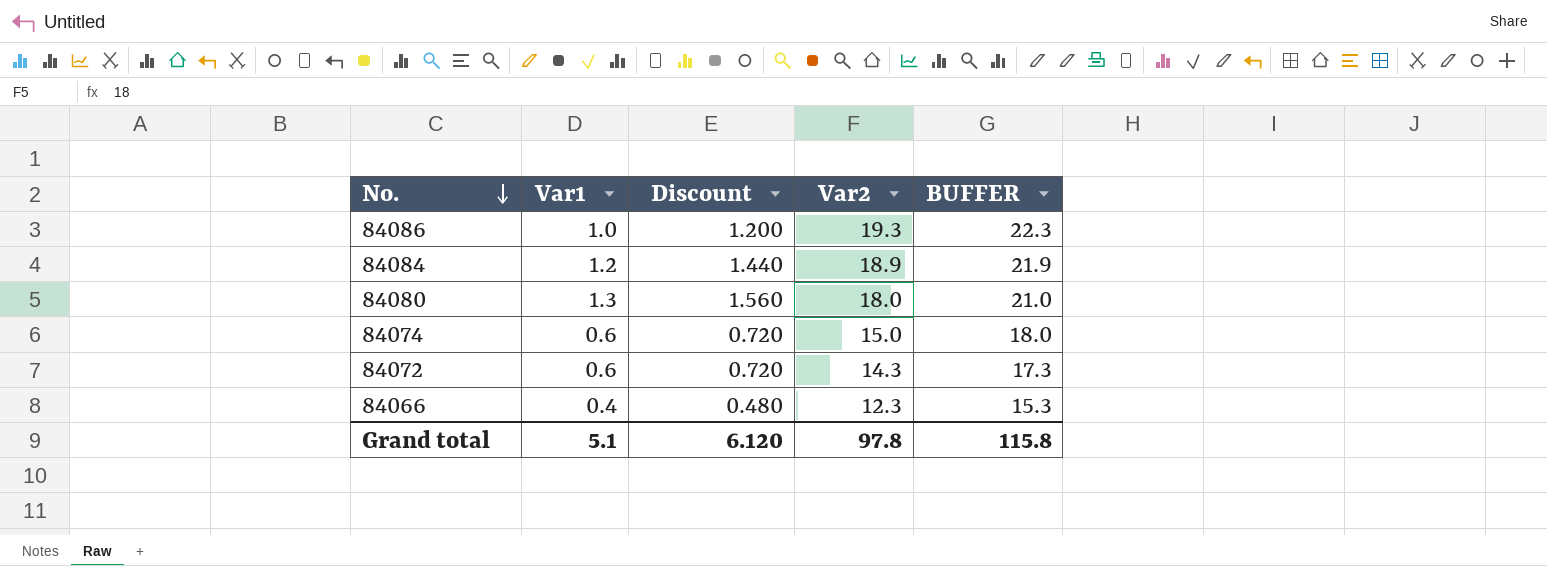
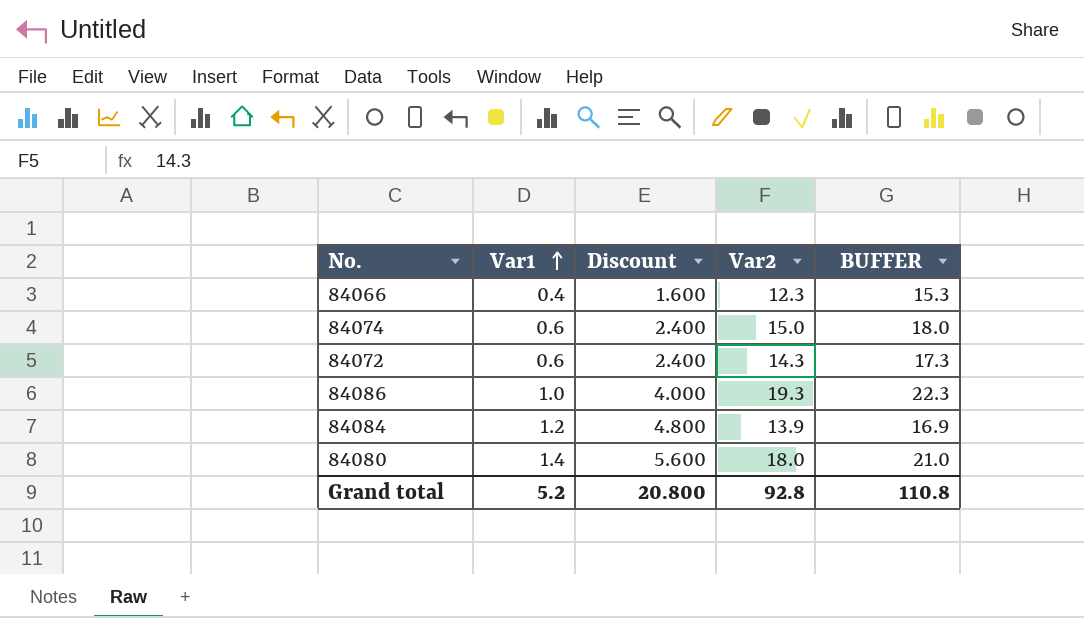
row order: No. descending -> Var1 ascending
column Discount | formula: [Var1] * 1.2 -> [Var1] * 4
84084 | Var2: 18.9 -> 13.9
84084 | BUFFER: 21.9 -> 16.9
84080 | Var1: 1.3 -> 1.4
Grand total | Var1: 5.1 -> 5.2
Grand total | Discount: 6.120 -> 20.800
Grand total | Var2: 97.8 -> 92.8
Grand total | BUFFER: 115.8 -> 110.8

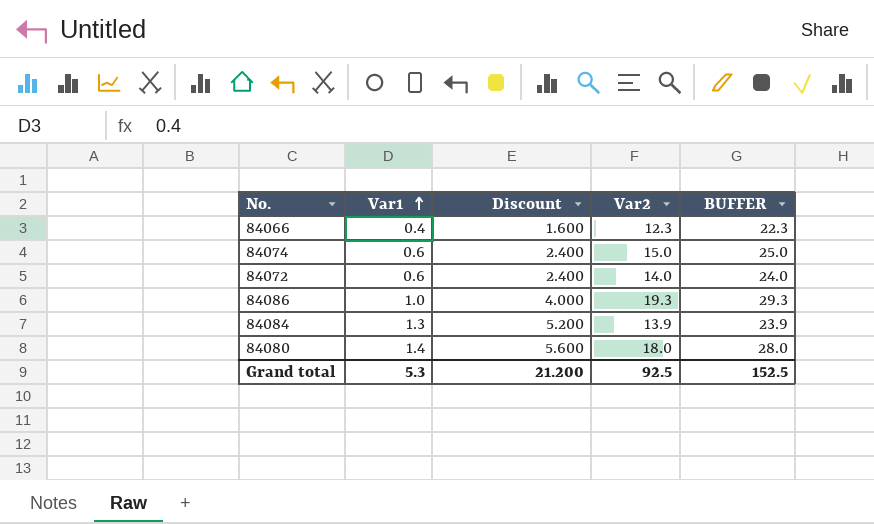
column BUFFER | formula: [Var2] + 3 -> [Var2] + 10
84072 | Var2: 14.3 -> 14.0
84084 | Var1: 1.2 -> 1.3
84084 | Discount: 4.800 -> 5.200
Grand total | Var1: 5.2 -> 5.3
Grand total | Discount: 20.800 -> 21.200
Grand total | Var2: 92.8 -> 92.5
Grand total | BUFFER: 110.8 -> 152.5

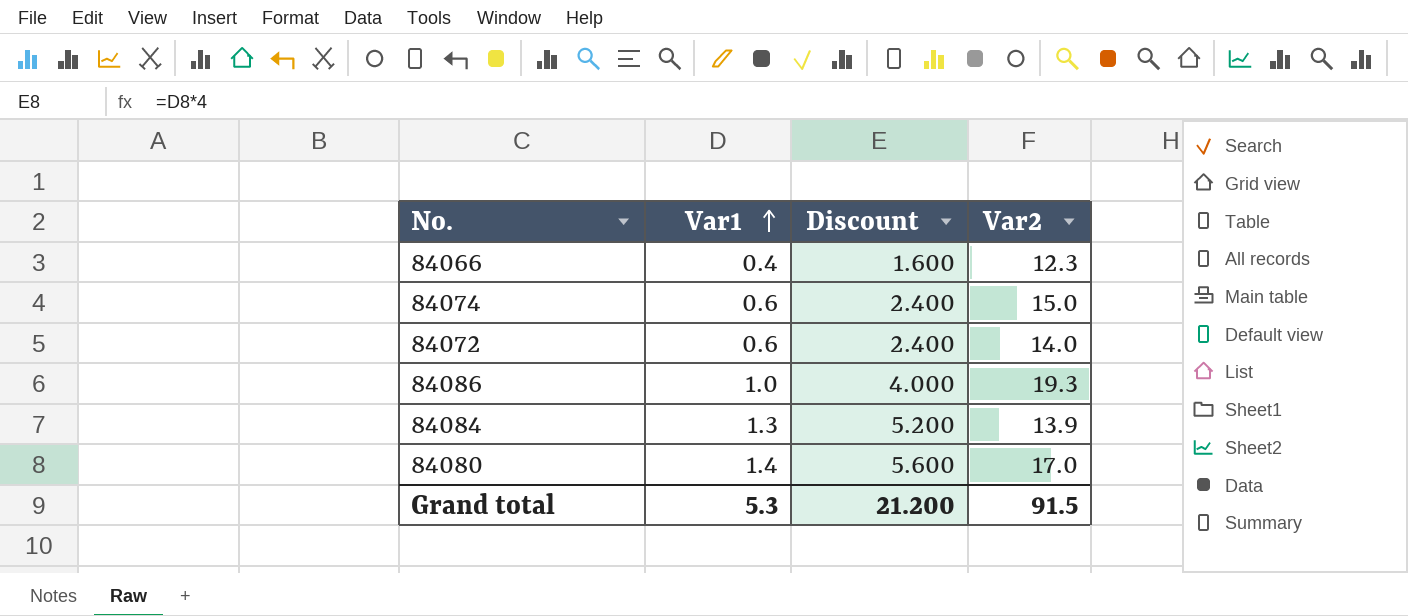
column BUFFER | formula: [Var2] + 10 -> none
84080 | Var2: 18.0 -> 17.0
Grand total | Var2: 92.5 -> 91.5

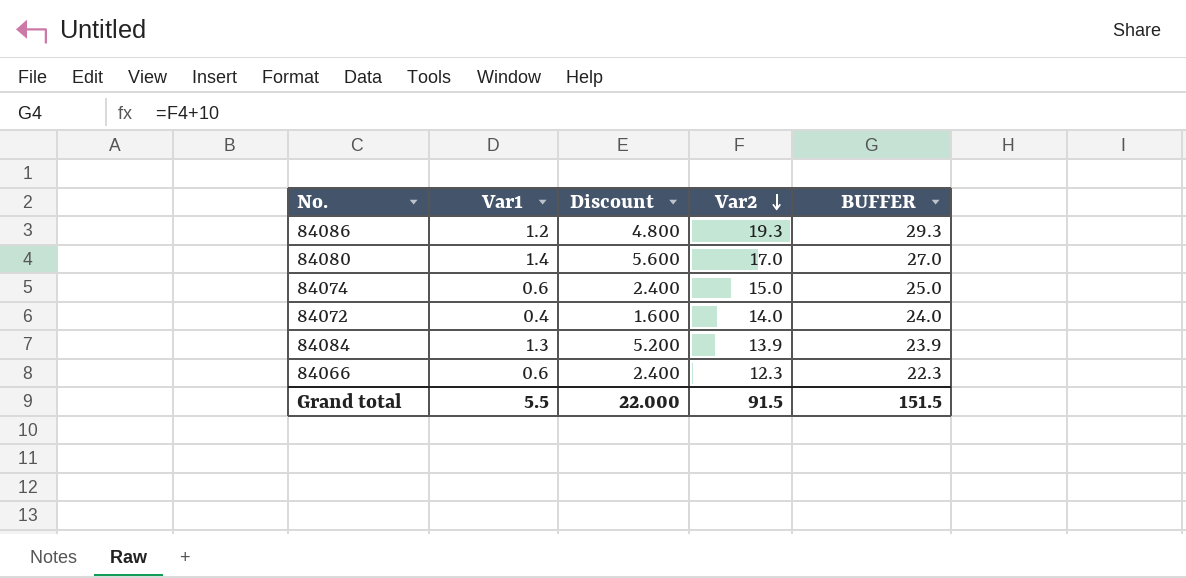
row order: Var1 ascending -> Var2 descending
column BUFFER | formula: none -> [Var2] + 10
84086 | Var1: 1.0 -> 1.2
84086 | Discount: 4.000 -> 4.800
84072 | Var1: 0.6 -> 0.4
84072 | Discount: 2.400 -> 1.600
84066 | Var1: 0.4 -> 0.6
84066 | Discount: 1.600 -> 2.400
Grand total | Var1: 5.3 -> 5.5
Grand total | Discount: 21.200 -> 22.000

